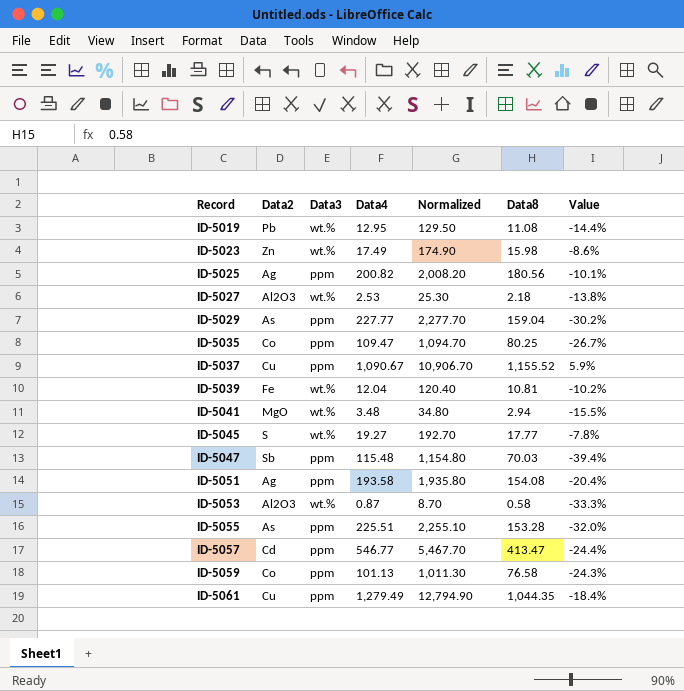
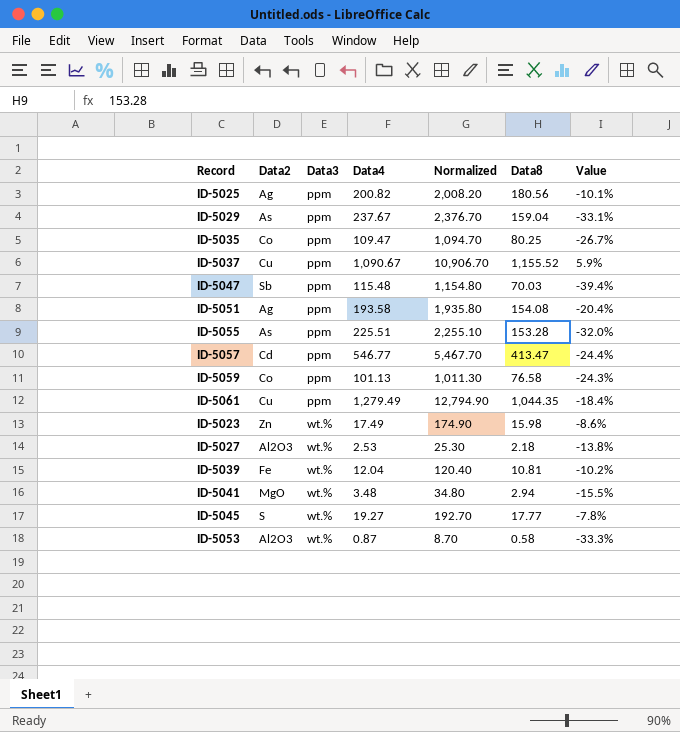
row order: Record ascending -> Data3 ascending
row ID-5019: Pb | wt.% | 12.95 | 129.50 | 11.08 | -14.4% -> none
ID-5029 | Data4: 227.77 -> 237.67
ID-5029 | Normalized: 2,277.70 -> 2,376.70
ID-5029 | Value: -30.2% -> -33.1%

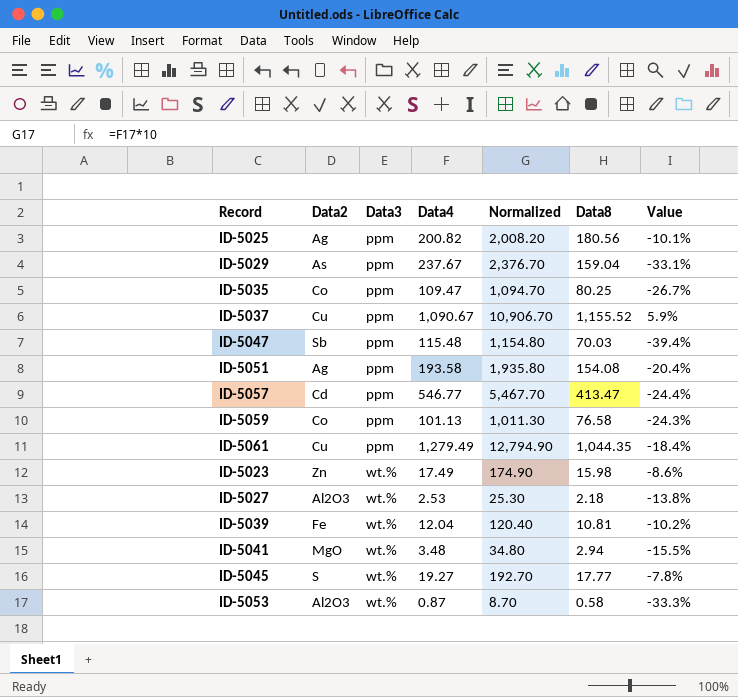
row ID-5055: As | ppm | 225.51 | 2,255.10 | 153.28 | -32.0% -> none

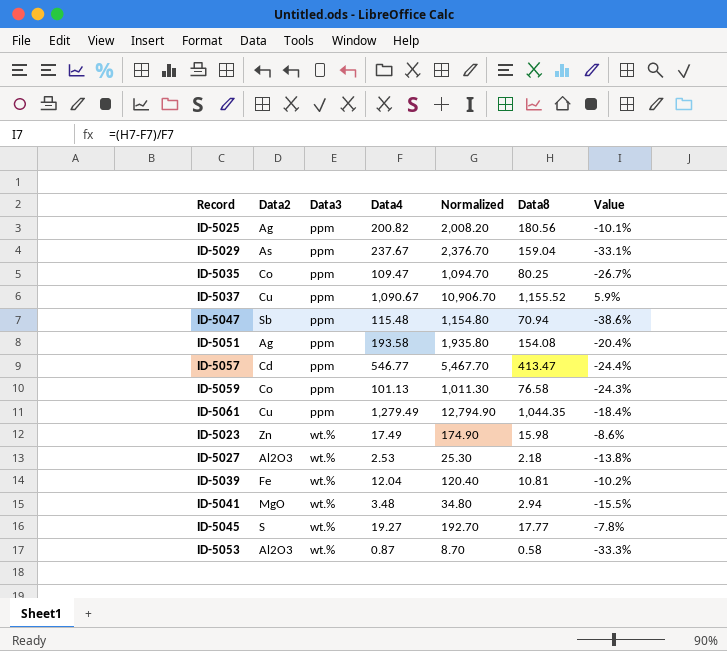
ID-5047 | Data8: 70.03 -> 70.94
ID-5047 | Value: -39.4% -> -38.6%

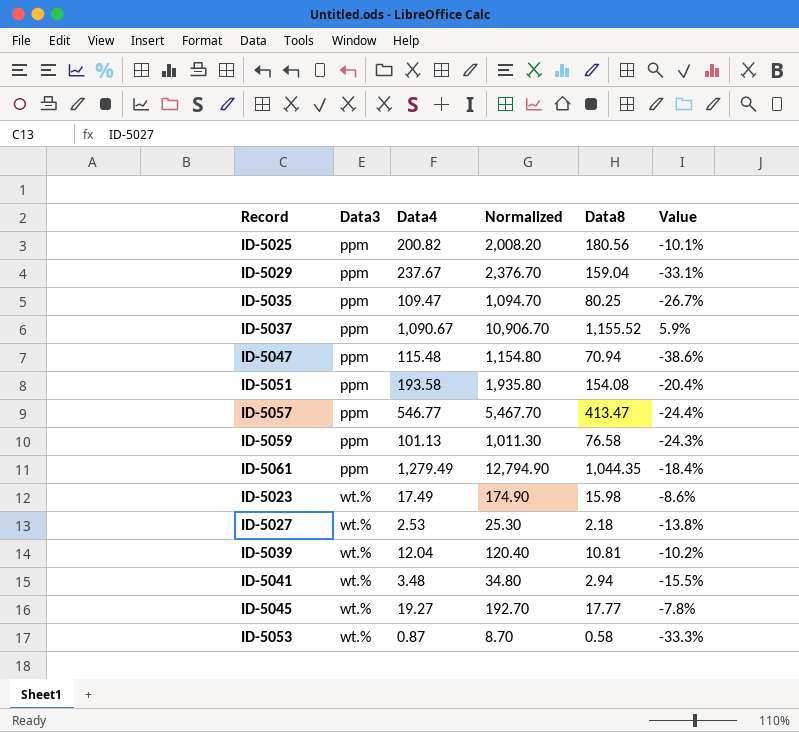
column Data2 | position: 2 -> none

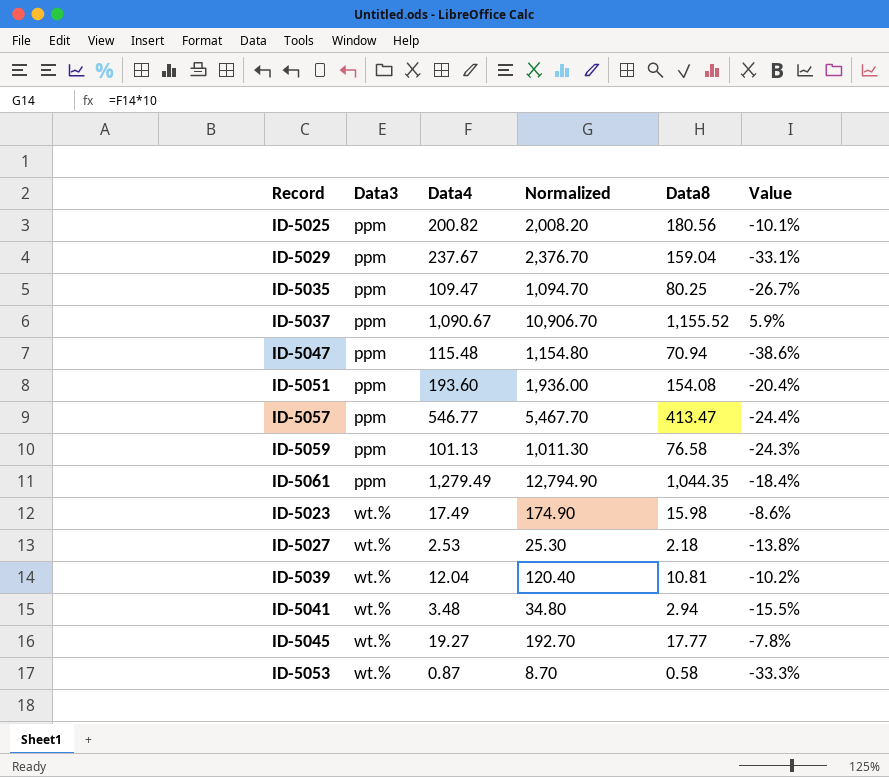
ID-5051 | Data4: 193.58 -> 193.60
ID-5051 | Normalized: 1,935.80 -> 1,936.00

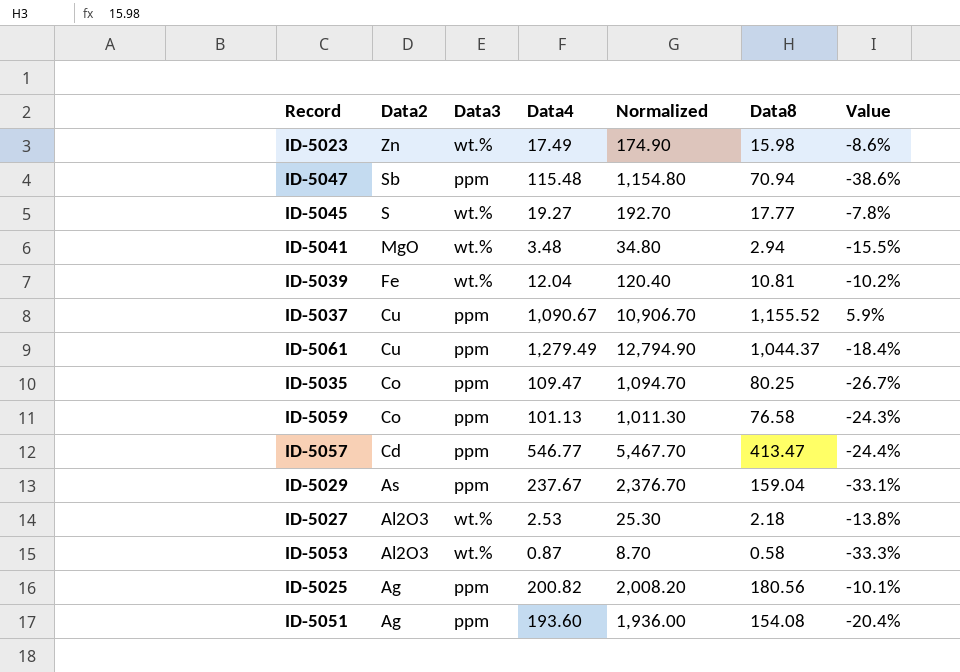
row order: Data3 ascending -> Data2 descending
column Data2 | position: none -> 2
ID-5061 | Data8: 1,044.35 -> 1,044.37

